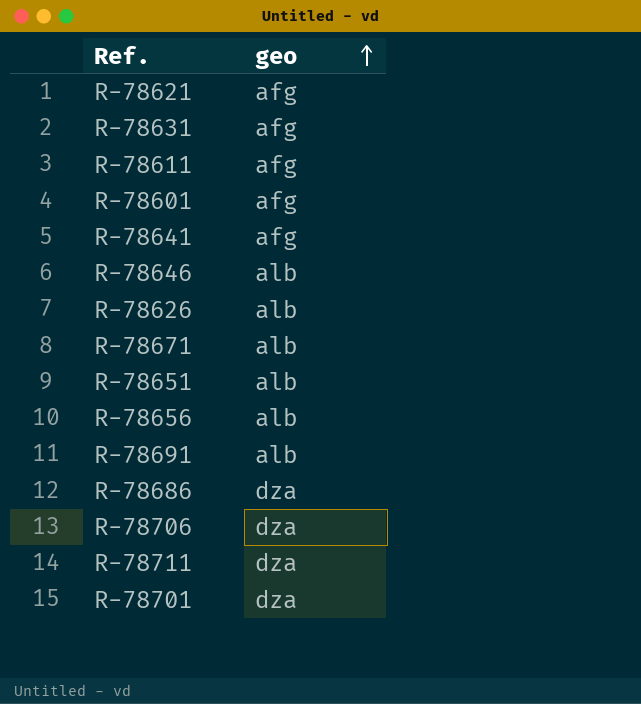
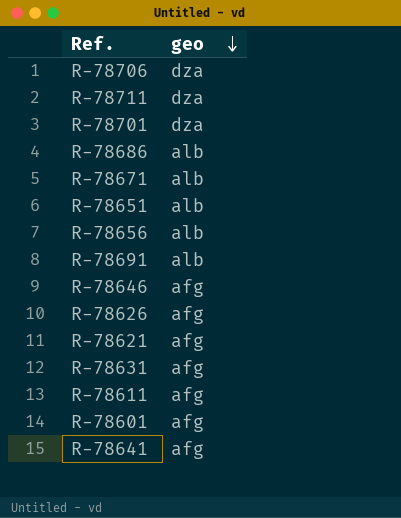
row order: geo ascending -> geo descending
R-78686 | geo: dza -> alb
R-78646 | geo: alb -> afg
R-78626 | geo: alb -> afg

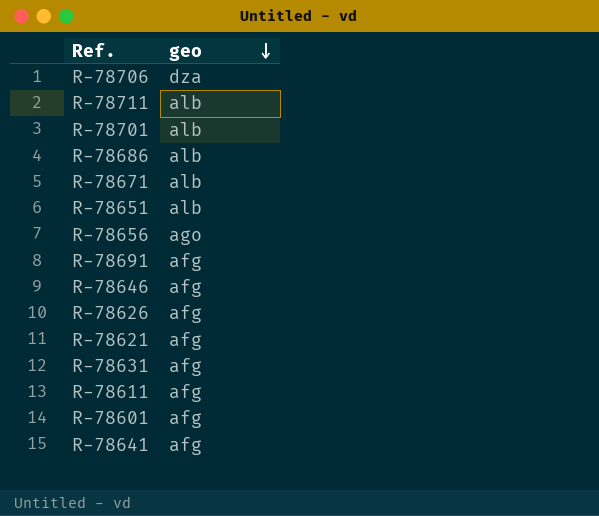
R-78711 | geo: dza -> alb
R-78701 | geo: dza -> alb
R-78656 | geo: alb -> ago
R-78691 | geo: alb -> afg

